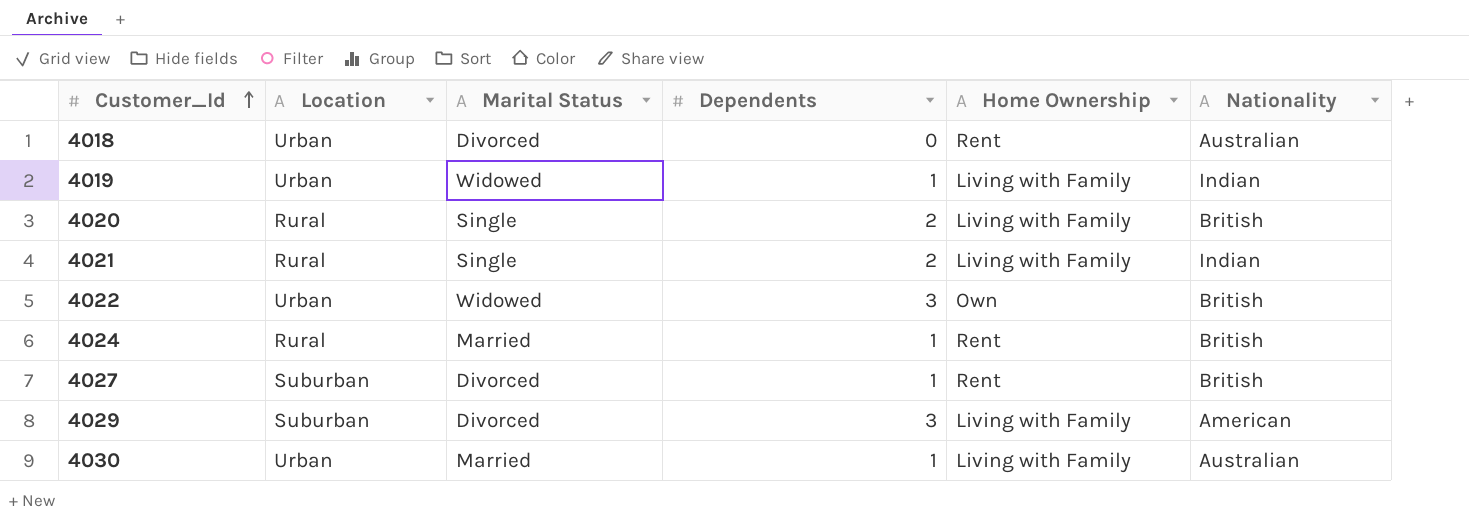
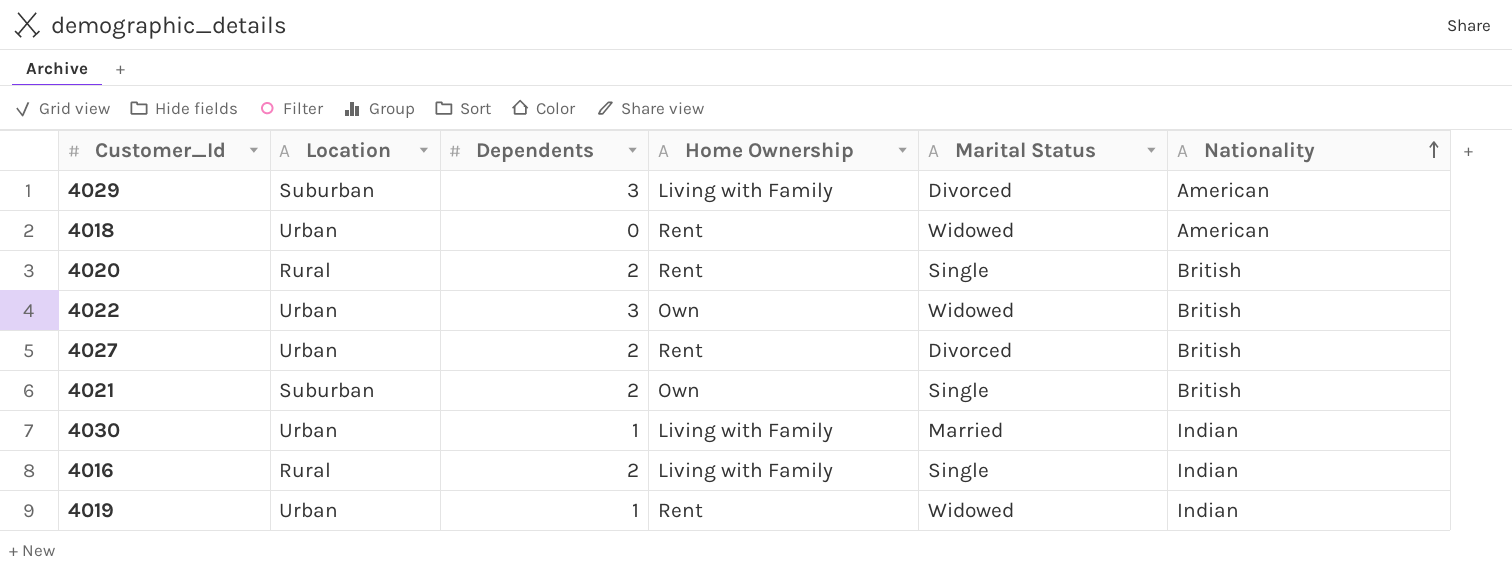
row order: Customer_Id ascending -> Nationality ascending
column Marital Status | position: 3 -> 5
row 4024: Rural | Married | 1 | Rent | British -> none
4018 | Marital Status: Divorced -> Widowed
4018 | Nationality: Australian -> American
4020 | Home Ownership: Living with Family -> Rent
4027 | Location: Suburban -> Urban
4027 | Dependents: 1 -> 2
4021 | Location: Rural -> Suburban
4021 | Home Ownership: Living with Family -> Own
4021 | Nationality: Indian -> British
4030 | Nationality: Australian -> Indian
row 4016: none -> Rural | 2 | Living with Family | Single | Indian
4019 | Home Ownership: Living with Family -> Rent

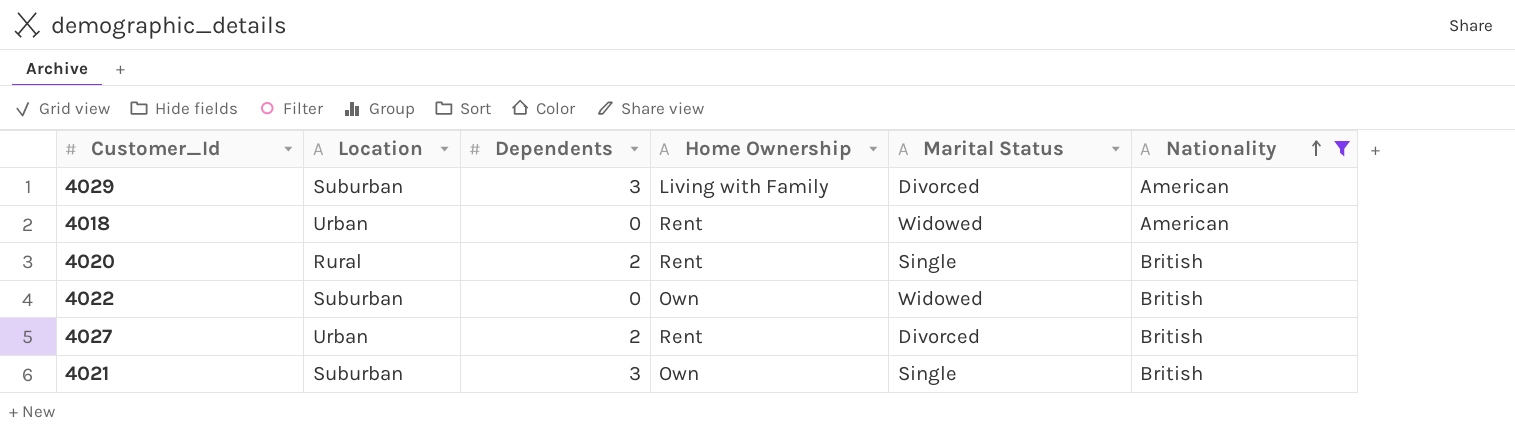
filter: none -> Nationality != Indian
4022 | Location: Urban -> Suburban
4022 | Dependents: 3 -> 0
4021 | Dependents: 2 -> 3

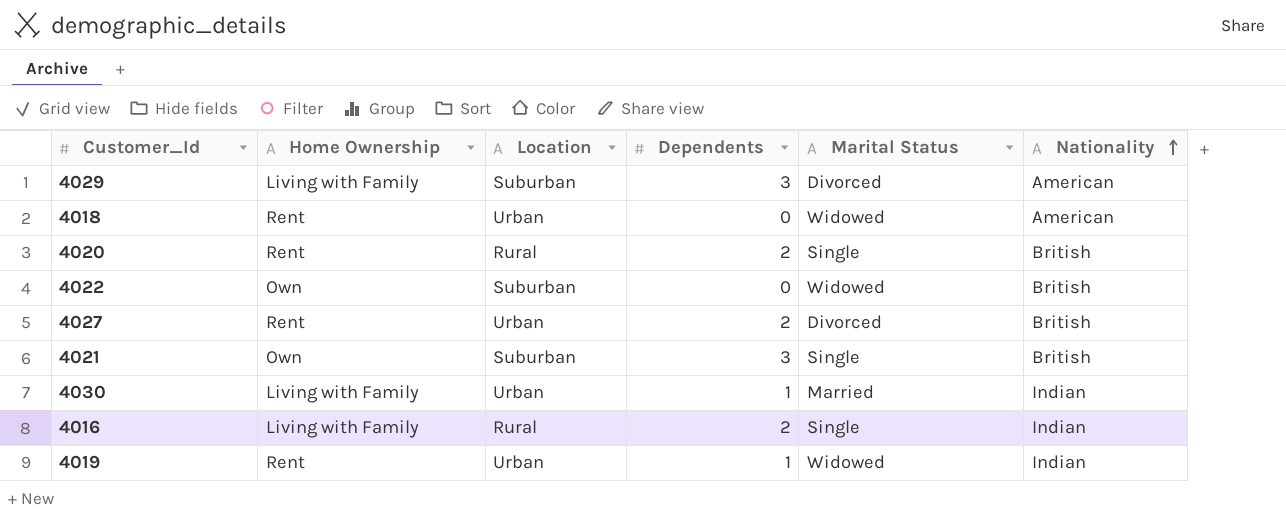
filter: Nationality != Indian -> none
column Home Ownership | position: 4 -> 2

